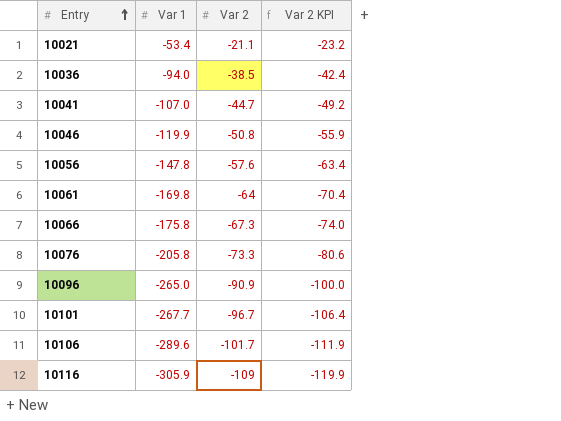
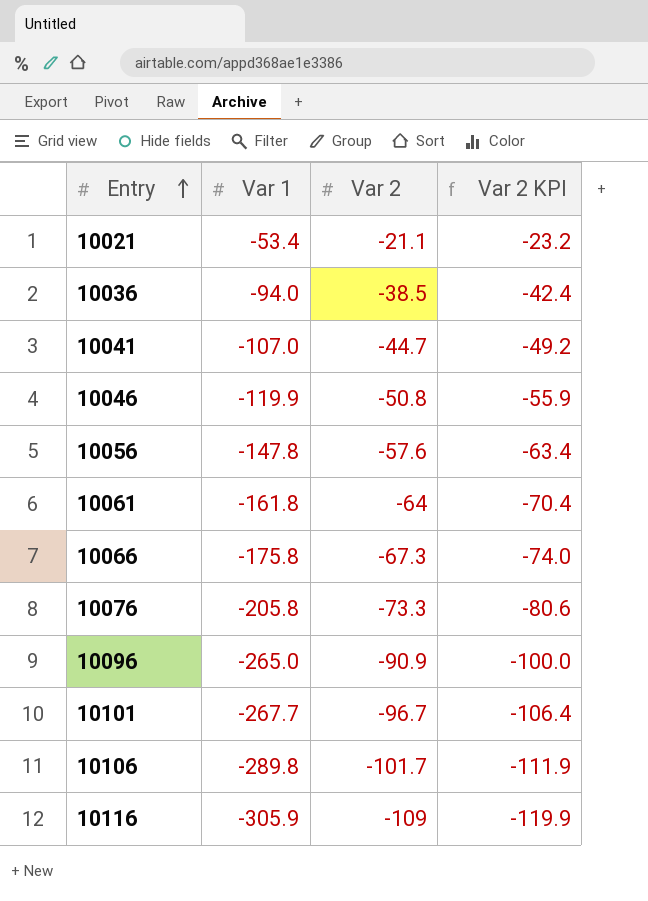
10061 | Var 1: -169.8 -> -161.8
10106 | Var 1: -289.6 -> -289.8

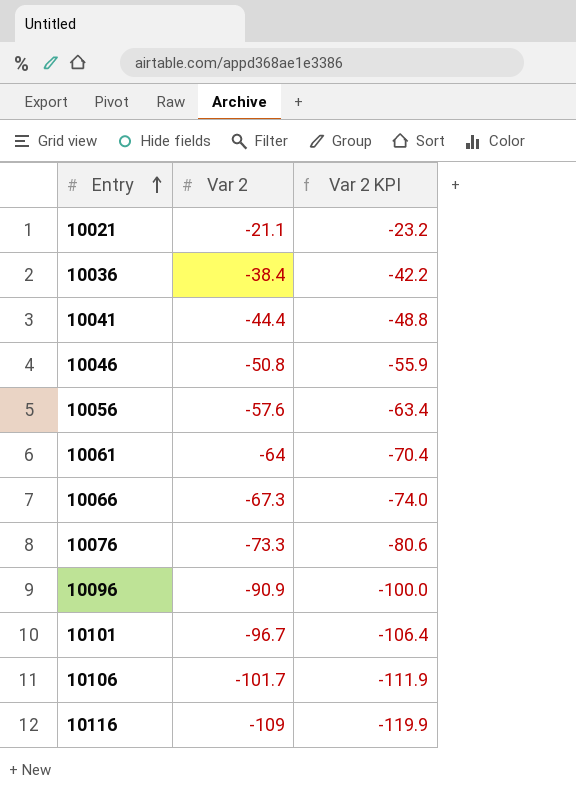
column Var 1 | position: 2 -> none
10036 | Var 2: -38.5 -> -38.4
10036 | Var 2 KPI: -42.4 -> -42.2
10041 | Var 2: -44.7 -> -44.4
10041 | Var 2 KPI: -49.2 -> -48.8

